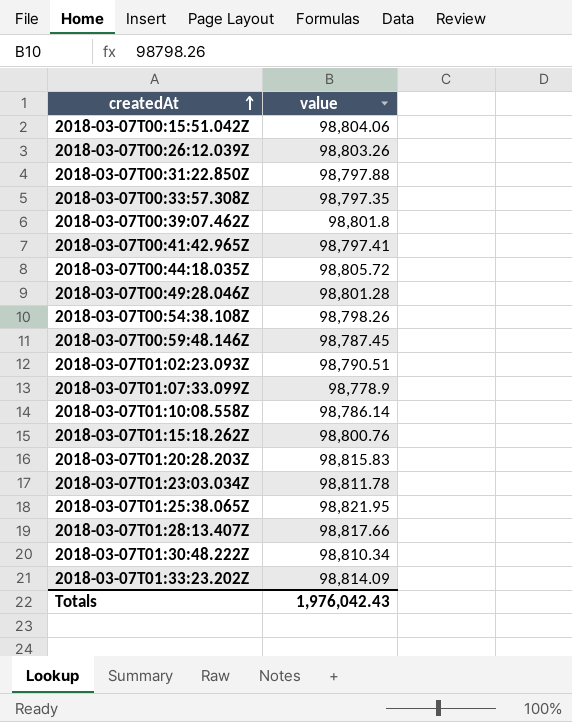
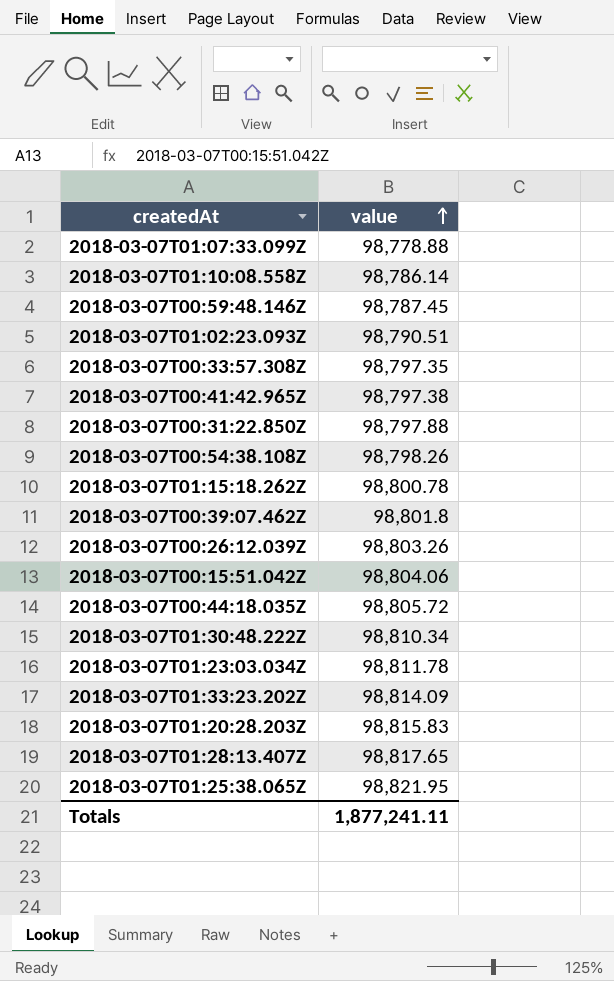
row order: createdAt ascending -> value ascending
row 2018-03-07T00:49:28.046Z: 98,801.28 -> none
2018-03-07T01:07:33.099Z | value: 98,778.9 -> 98,778.88
2018-03-07T00:41:42.965Z | value: 98,797.41 -> 98,797.38
2018-03-07T01:15:18.262Z | value: 98,800.76 -> 98,800.78
2018-03-07T01:28:13.407Z | value: 98,817.66 -> 98,817.65
Totals | value: 1,976,042.43 -> 1,877,241.11

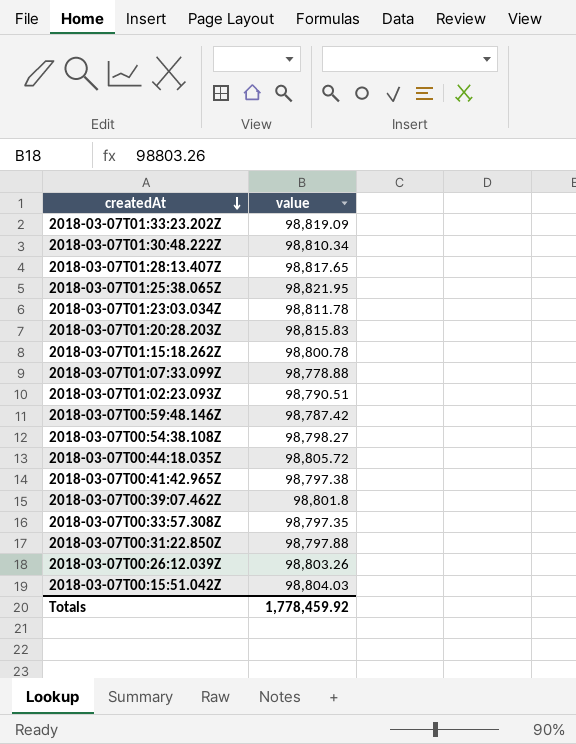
row order: value ascending -> createdAt descending
row 2018-03-07T01:10:08.558Z: 98,786.14 -> none
2018-03-07T01:33:23.202Z | value: 98,814.09 -> 98,819.09
2018-03-07T00:59:48.146Z | value: 98,787.45 -> 98,787.42
2018-03-07T00:54:38.108Z | value: 98,798.26 -> 98,798.27
2018-03-07T00:15:51.042Z | value: 98,804.06 -> 98,804.03
Totals | value: 1,877,241.11 -> 1,778,459.92

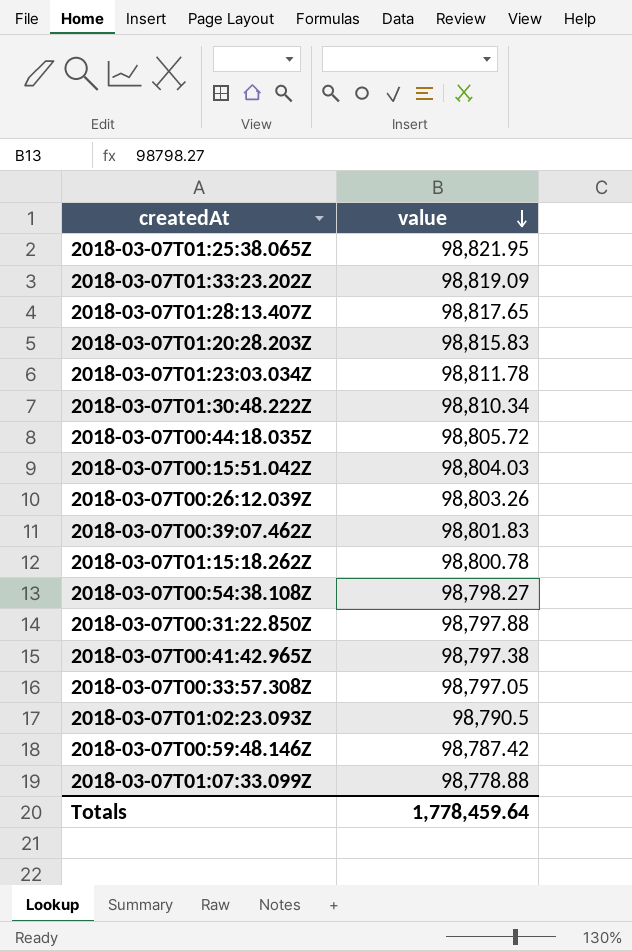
row order: createdAt descending -> value descending
2018-03-07T00:39:07.462Z | value: 98,801.8 -> 98,801.83
2018-03-07T00:33:57.308Z | value: 98,797.35 -> 98,797.05
2018-03-07T01:02:23.093Z | value: 98,790.51 -> 98,790.5
Totals | value: 1,778,459.92 -> 1,778,459.64

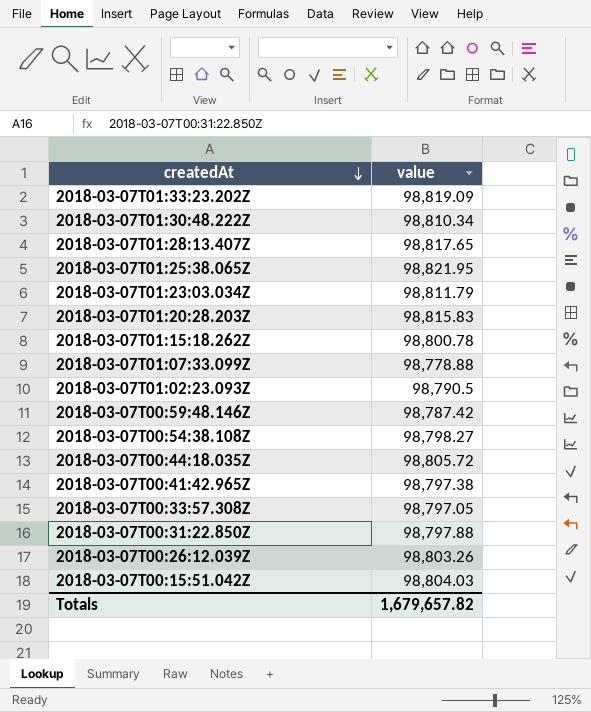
row order: value descending -> createdAt descending
row 2018-03-07T00:39:07.462Z: 98,801.83 -> none
2018-03-07T01:23:03.034Z | value: 98,811.78 -> 98,811.79
Totals | value: 1,778,459.64 -> 1,679,657.82

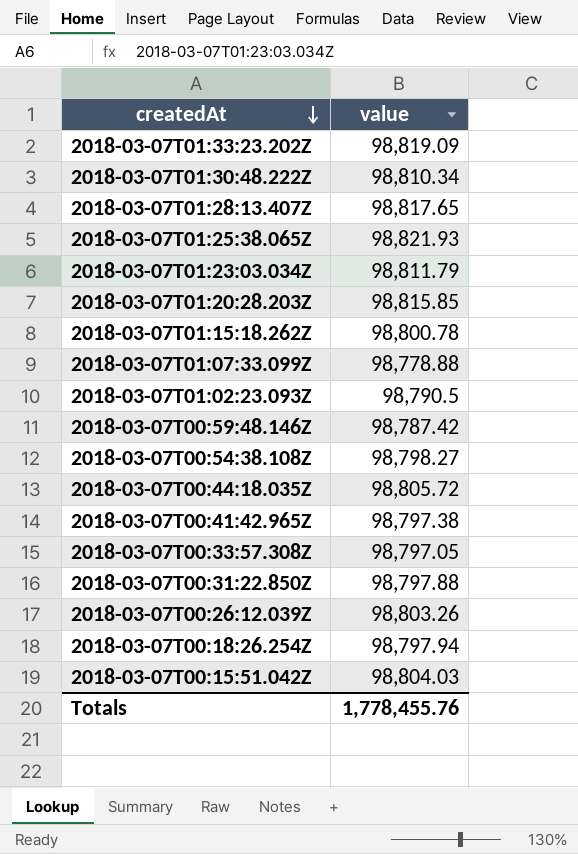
2018-03-07T01:25:38.065Z | value: 98,821.95 -> 98,821.93
2018-03-07T01:20:28.203Z | value: 98,815.83 -> 98,815.85
row 2018-03-07T00:18:26.254Z: none -> 98,797.94
Totals | value: 1,679,657.82 -> 1,778,455.76

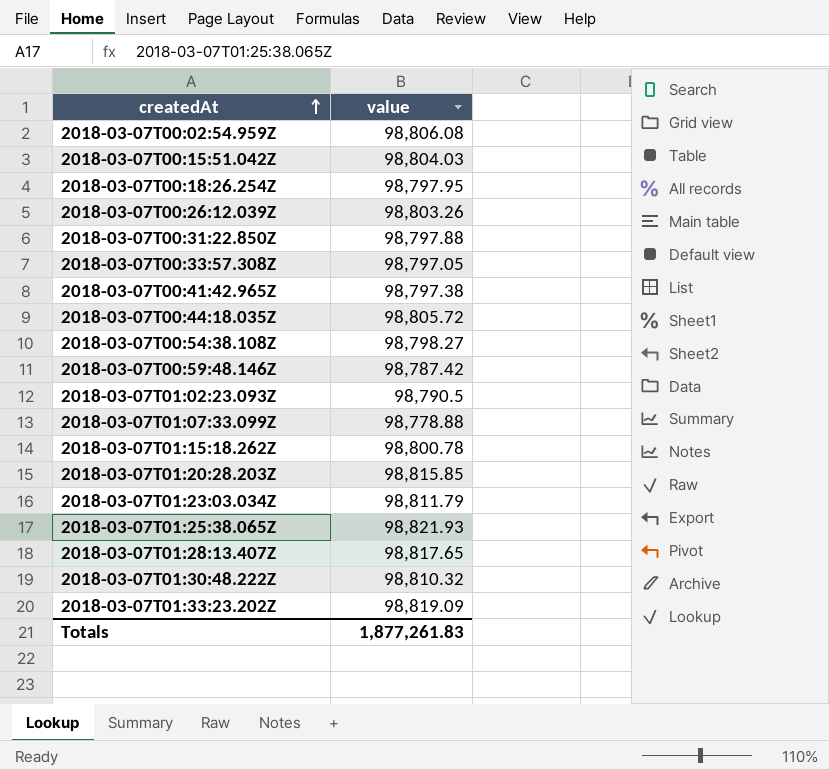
row order: createdAt descending -> createdAt ascending
row 2018-03-07T00:02:54.959Z: none -> 98,806.08
2018-03-07T00:18:26.254Z | value: 98,797.94 -> 98,797.95
2018-03-07T01:30:48.222Z | value: 98,810.34 -> 98,810.32
Totals | value: 1,778,455.76 -> 1,877,261.83

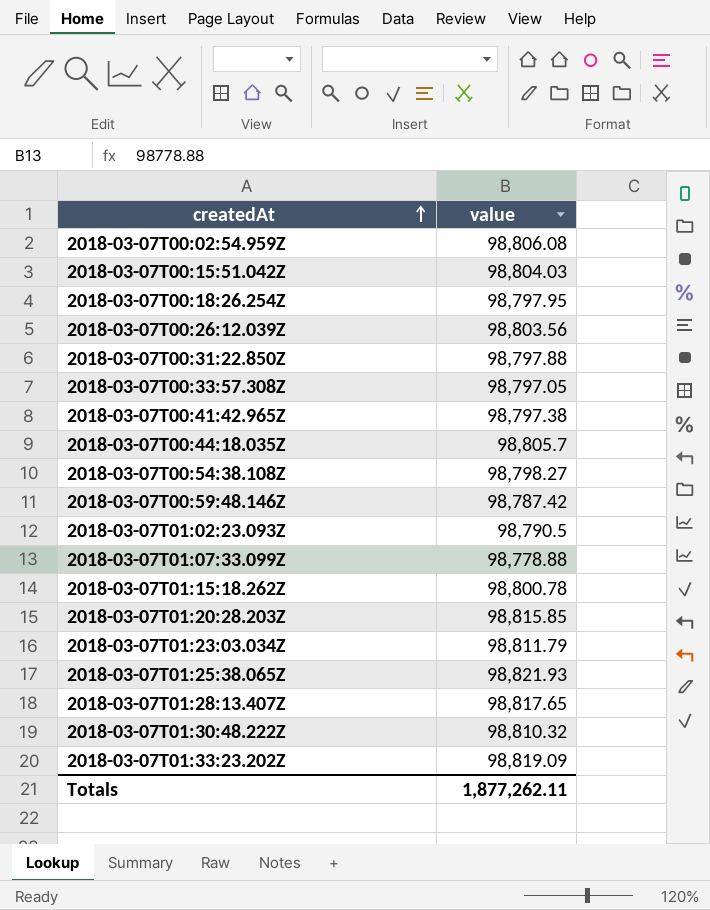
2018-03-07T00:26:12.039Z | value: 98,803.26 -> 98,803.56
2018-03-07T00:44:18.035Z | value: 98,805.72 -> 98,805.7
Totals | value: 1,877,261.83 -> 1,877,262.11

